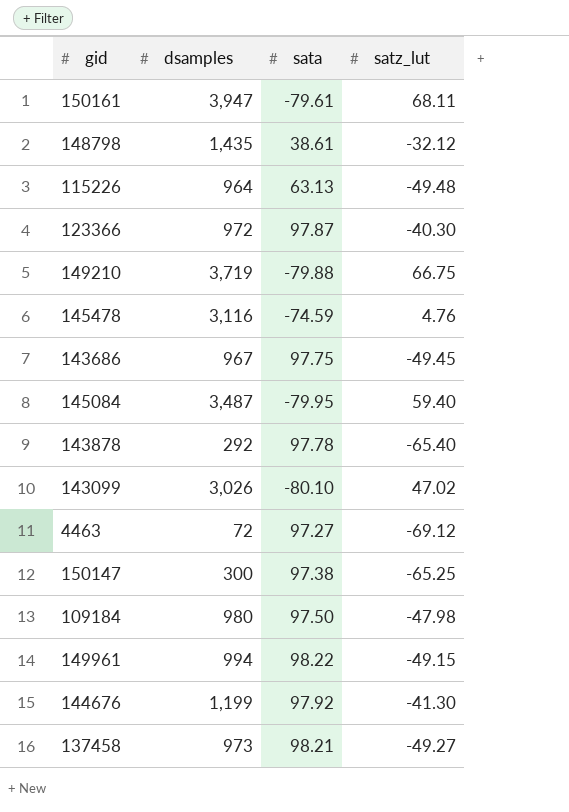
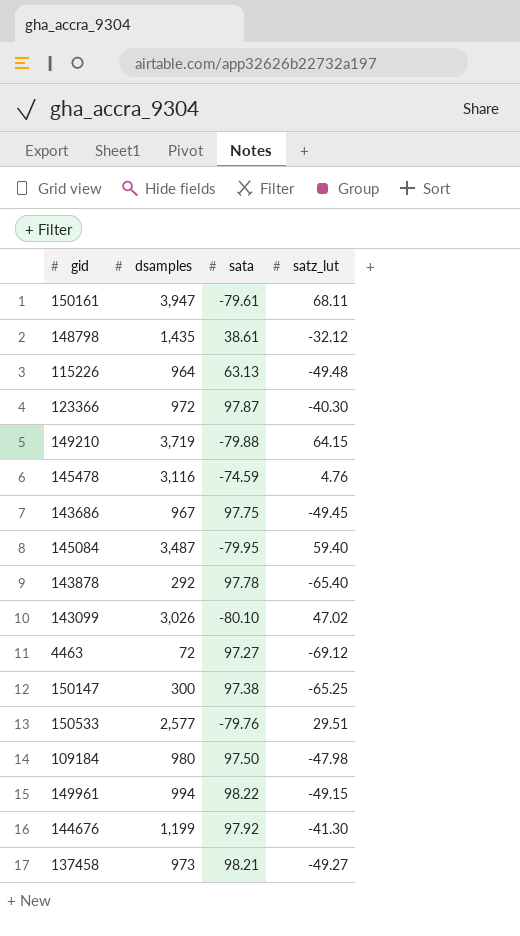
149210 | satz_lut: 66.75 -> 64.15
row 150533: none -> 2,577 | -79.76 | 29.51

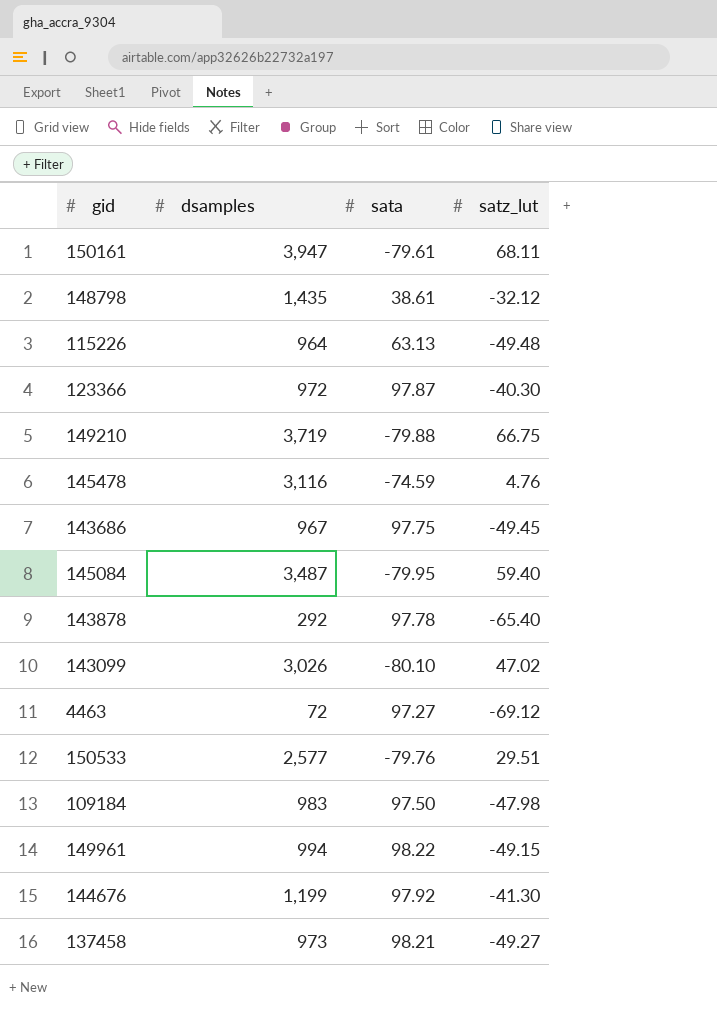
row 150147: 300 | 97.38 | -65.25 -> none
149210 | satz_lut: 64.15 -> 66.75
109184 | dsamples: 980 -> 983

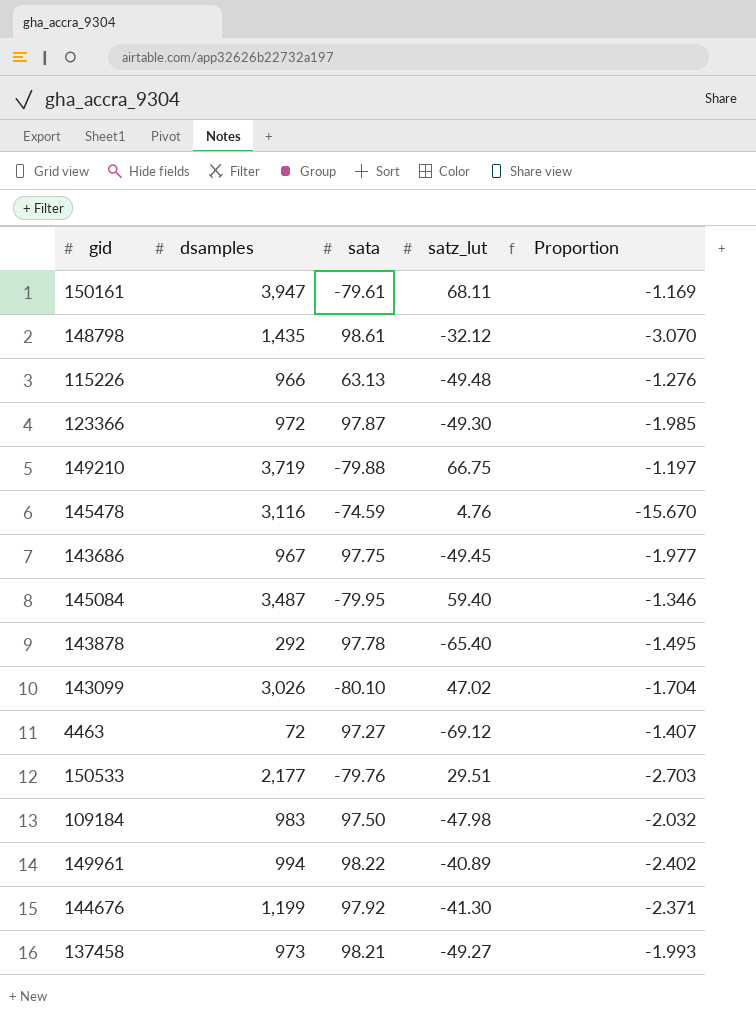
column Proportion | formula: none -> [sata] / [satz_lut]
148798 | sata: 38.61 -> 98.61
115226 | dsamples: 964 -> 966
123366 | satz_lut: -40.30 -> -49.30
150533 | dsamples: 2,577 -> 2,177
149961 | satz_lut: -49.15 -> -40.89

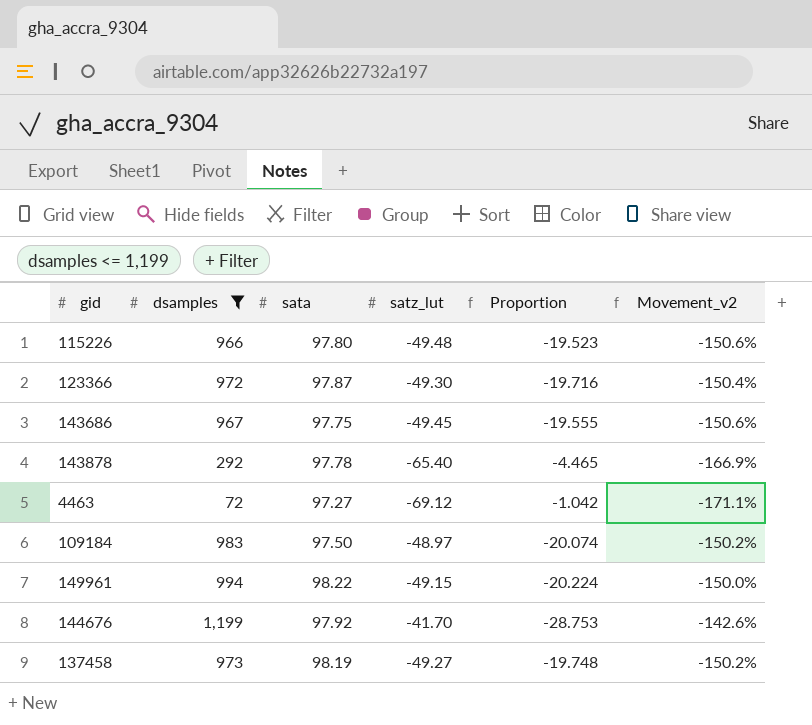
filter: none -> dsamples <= 1,199
column Proportion | formula: [sata] / [satz_lut] -> [dsamples] / [satz_lut]
column Movement_v2 | formula: none -> ([satz_lut] - [sata]) / [sata]
115226 | sata: 63.13 -> 97.80
109184 | satz_lut: -47.98 -> -48.97
149961 | satz_lut: -40.89 -> -49.15
144676 | satz_lut: -41.30 -> -41.70
137458 | sata: 98.21 -> 98.19

